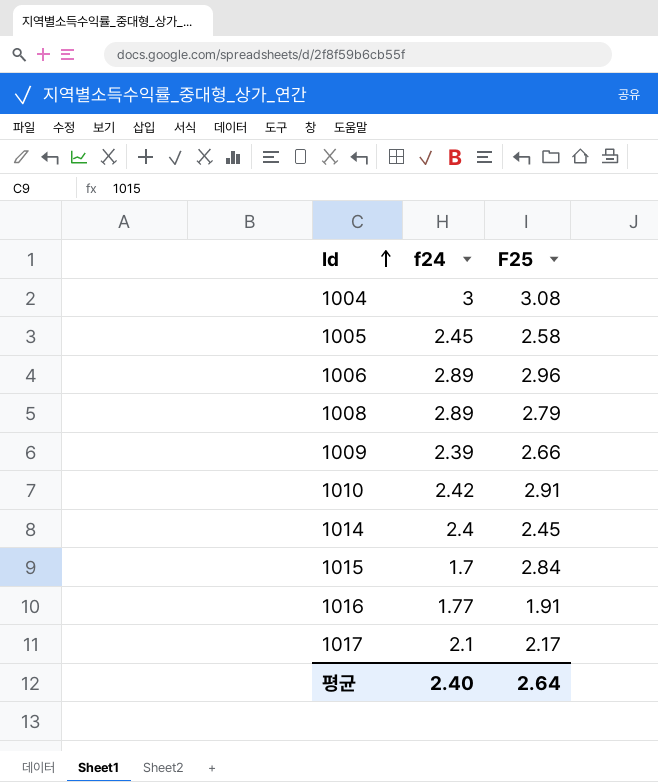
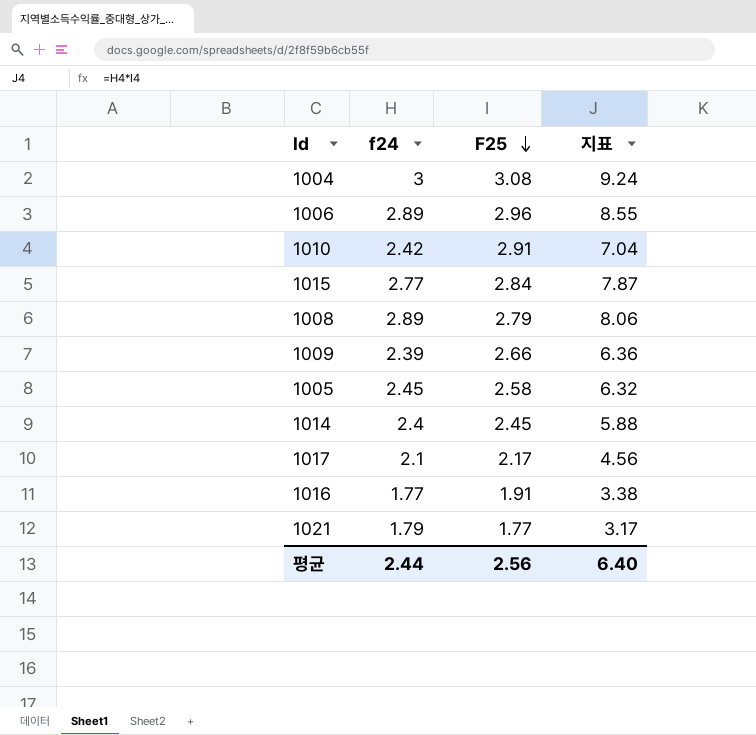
row order: Id ascending -> F25 descending
column 지표 | formula: none -> [f24] * [F25]
1015 | f24: 1.7 -> 2.77
row 1021: none -> 1.79 | 1.77 | 3.17
평균 | f24: 2.40 -> 2.44
평균 | F25: 2.64 -> 2.56

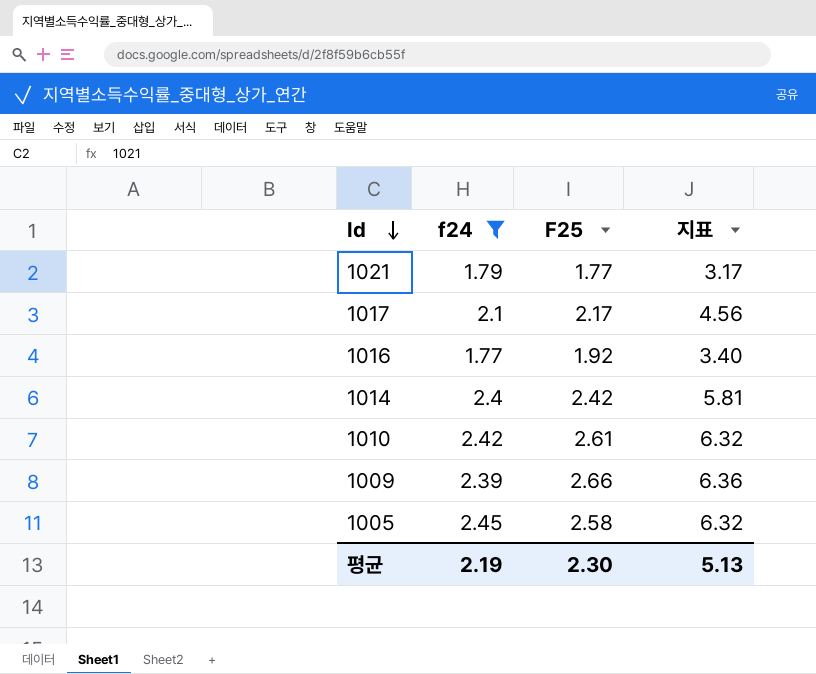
filter: none -> f24 <= 2.45
row order: F25 descending -> Id descending
1016 | F25: 1.91 -> 1.92
1016 | 지표: 3.38 -> 3.40
1014 | F25: 2.45 -> 2.42
1014 | 지표: 5.88 -> 5.81
1010 | F25: 2.91 -> 2.61
1010 | 지표: 7.04 -> 6.32
평균 | f24: 2.44 -> 2.19
평균 | F25: 2.56 -> 2.30
평균 | 지표: 6.40 -> 5.13

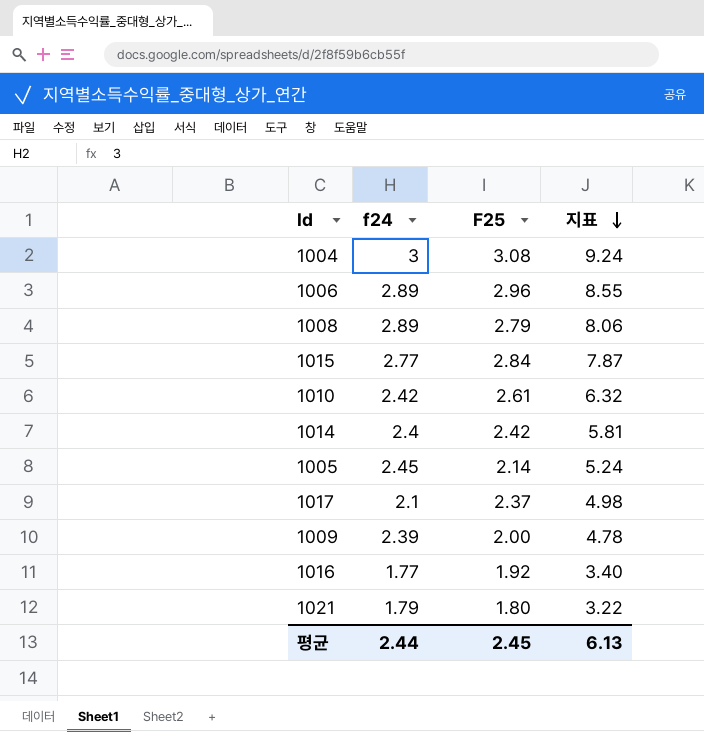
filter: f24 <= 2.45 -> none
row order: Id descending -> 지표 descending
1005 | F25: 2.58 -> 2.14
1005 | 지표: 6.32 -> 5.24
1017 | F25: 2.17 -> 2.37
1017 | 지표: 4.56 -> 4.98
1009 | F25: 2.66 -> 2.00
1009 | 지표: 6.36 -> 4.78
1021 | F25: 1.77 -> 1.80
1021 | 지표: 3.17 -> 3.22
평균 | f24: 2.19 -> 2.44
평균 | F25: 2.30 -> 2.45
평균 | 지표: 5.13 -> 6.13

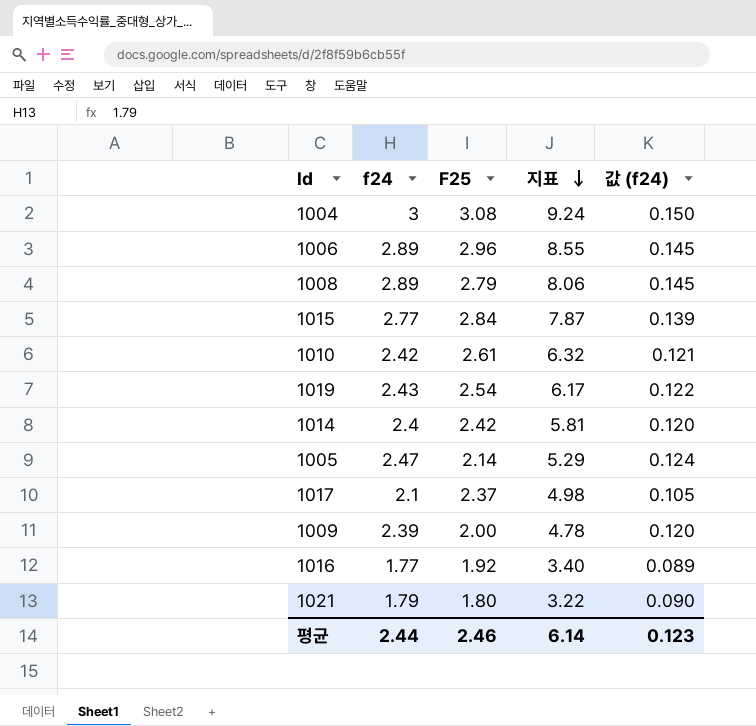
column 값 (f24) | formula: none -> [f24] * 0.05
row 1019: none -> 2.43 | 2.54 | 6.17 | 0.122
1005 | f24: 2.45 -> 2.47
1005 | 지표: 5.24 -> 5.29
평균 | F25: 2.45 -> 2.46
평균 | 지표: 6.13 -> 6.14

